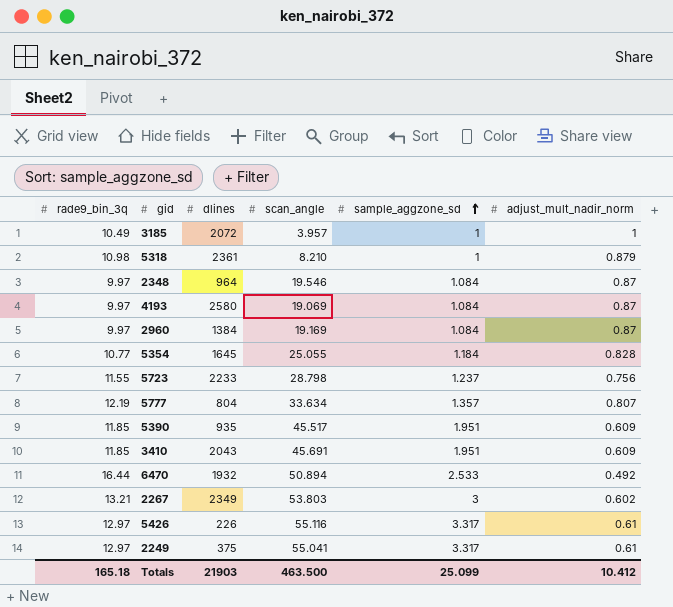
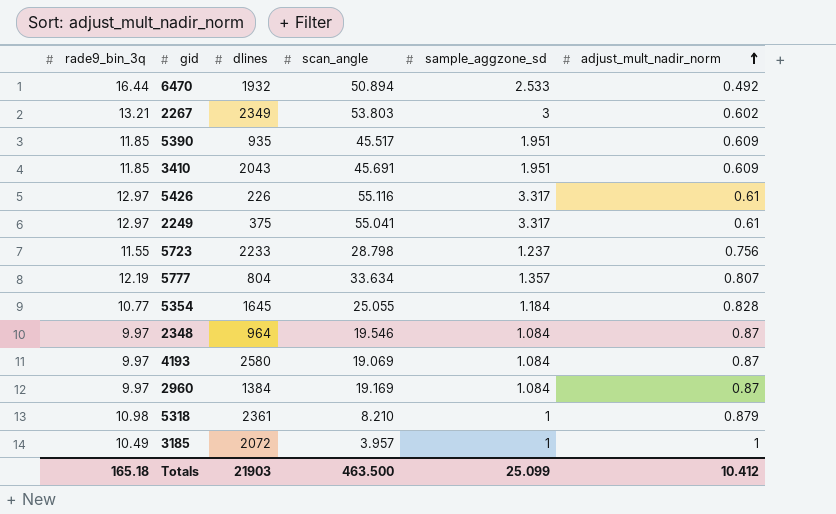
row order: sample_aggzone_sd ascending -> adjust_mult_nadir_norm ascending

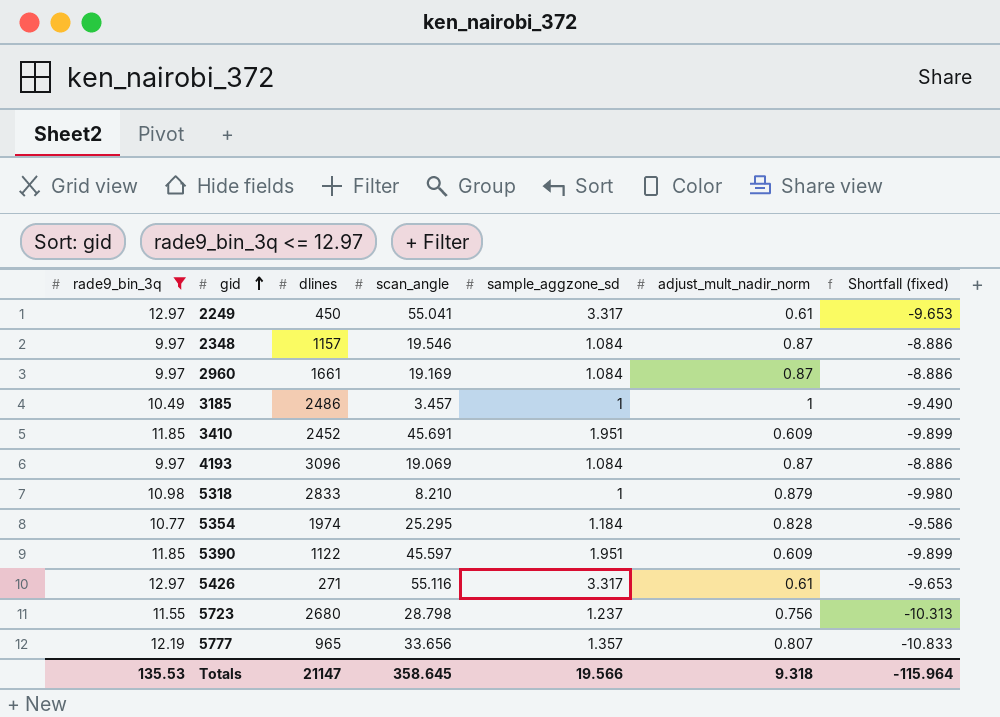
filter: none -> rade9_bin_3q <= 12.97
row order: adjust_mult_nadir_norm ascending -> gid ascending
column Shortfall (fixed) | formula: none -> [sample_aggzone_sd] - [rade9_bin_3q]
2249 | dlines: 375 -> 450
2348 | dlines: 964 -> 1157
2960 | dlines: 1384 -> 1661
3185 | dlines: 2072 -> 2486
3185 | scan_angle: 3.957 -> 3.457
3410 | dlines: 2043 -> 2452
4193 | dlines: 2580 -> 3096
5318 | dlines: 2361 -> 2833
5354 | dlines: 1645 -> 1974
5354 | scan_angle: 25.055 -> 25.295
5390 | dlines: 935 -> 1122
5390 | scan_angle: 45.517 -> 45.597
5426 | dlines: 226 -> 271
5723 | dlines: 2233 -> 2680
5777 | dlines: 804 -> 965
5777 | scan_angle: 33.634 -> 33.656
Totals | rade9_bin_3q: 165.18 -> 135.53
Totals | dlines: 21903 -> 21147
Totals | scan_angle: 463.500 -> 358.645
Totals | sample_aggzone_sd: 25.099 -> 19.566
Totals | adjust_mult_nadir_norm: 10.412 -> 9.318

